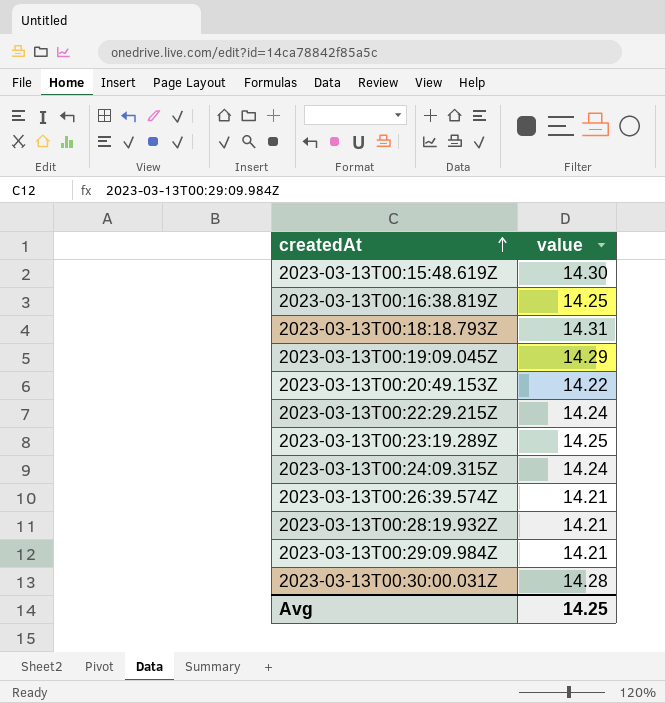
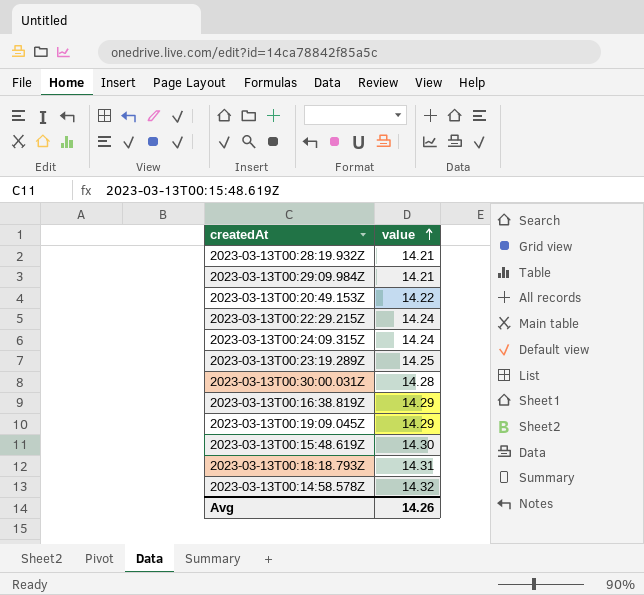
row order: createdAt ascending -> value ascending
row 2023-03-13T00:26:39.574Z: 14.21 -> none
2023-03-13T00:16:38.819Z | value: 14.25 -> 14.29
row 2023-03-13T00:14:58.578Z: none -> 14.32
Avg | value: 14.25 -> 14.26

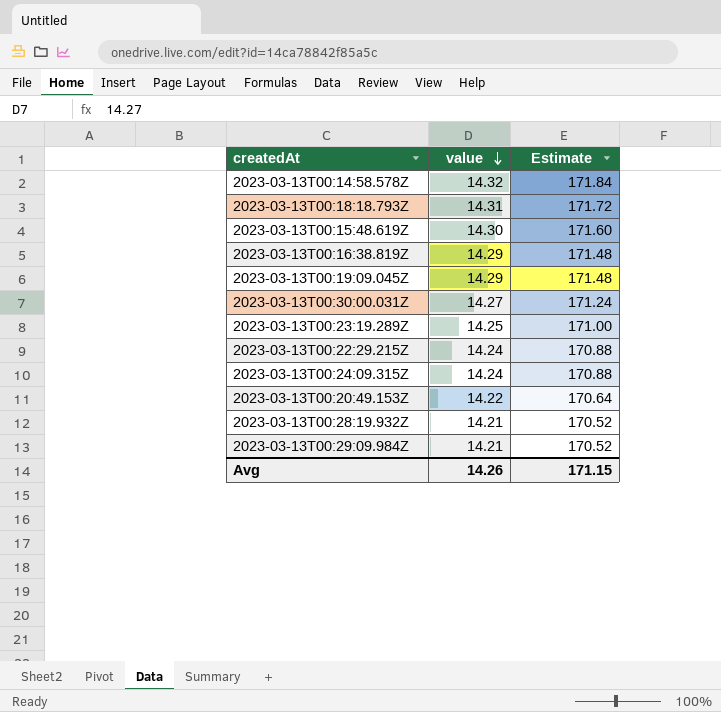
row order: value ascending -> value descending
column Estimate | formula: none -> [value] * 12
2023-03-13T00:30:00.031Z | value: 14.28 -> 14.27

